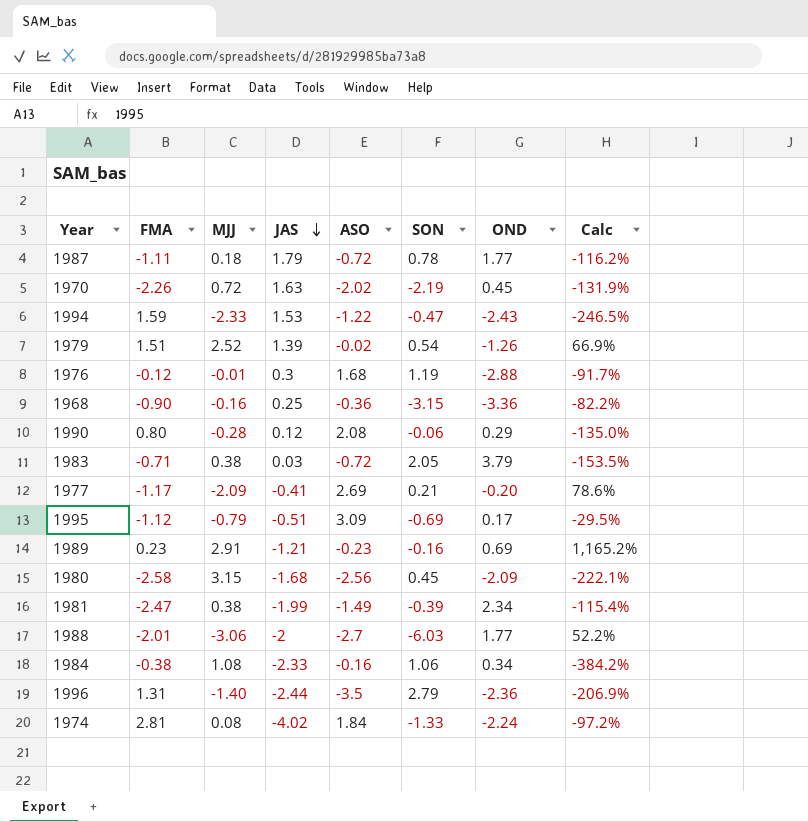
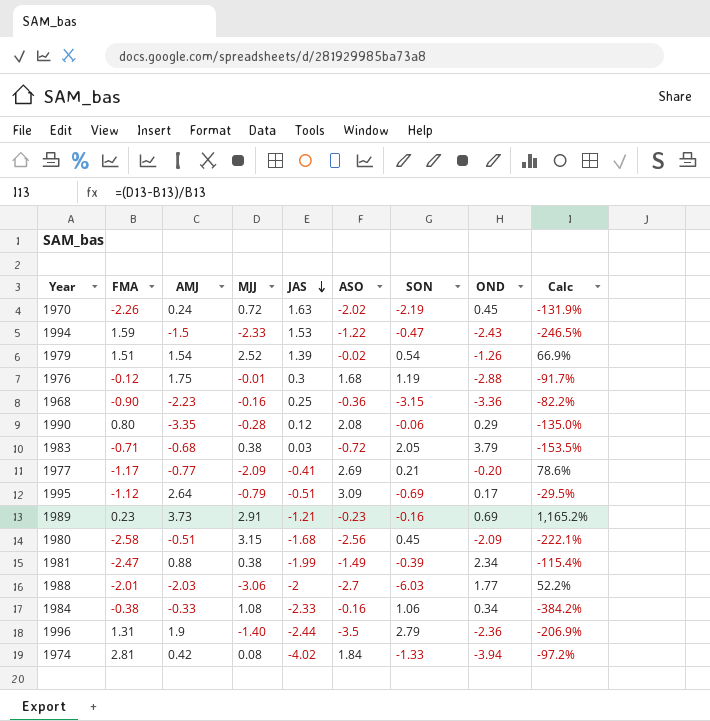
column AMJ | position: none -> 3
row 1987: -1.11 | 0.18 | 1.79 | -0.72 | 0.78 | 1.77 | -116.2% -> none
1974 | OND: -2.24 -> -3.94

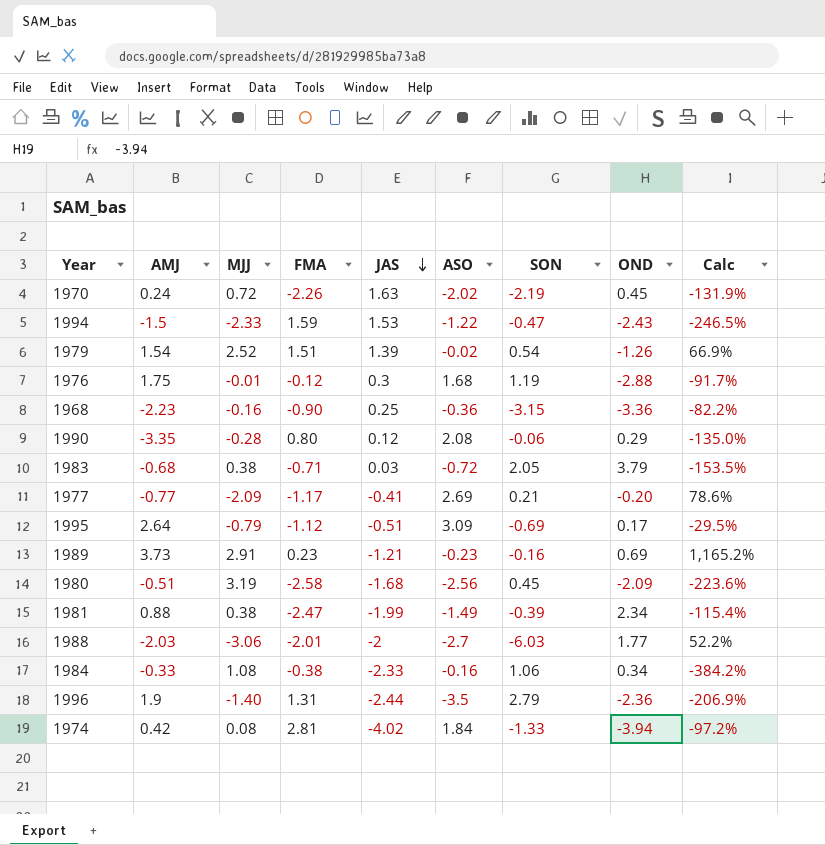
column FMA | position: 2 -> 4
1980 | MJJ: 3.15 -> 3.19
1980 | Calc: -222.1% -> -223.6%

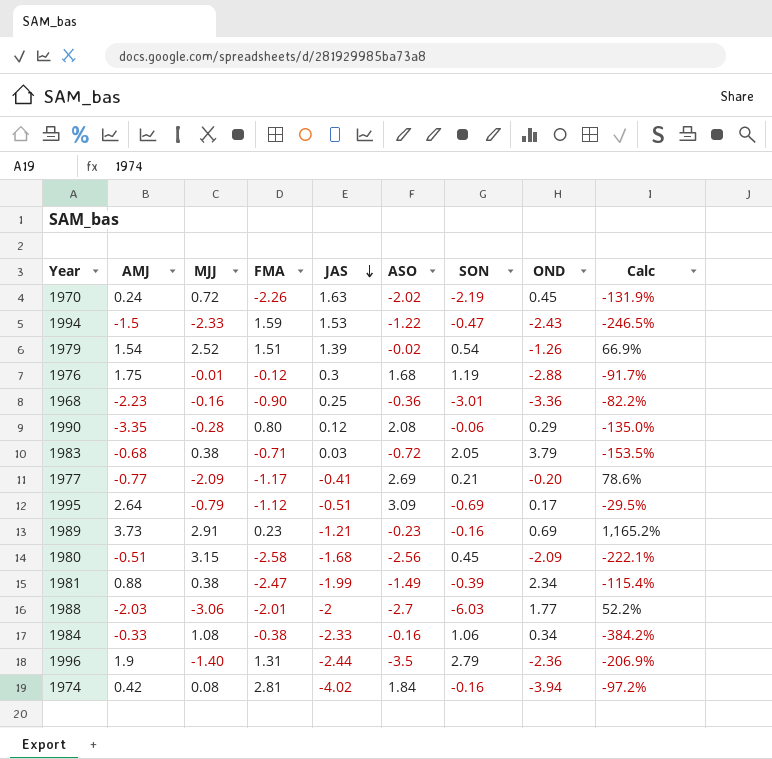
1968 | SON: -3.15 -> -3.01
1980 | MJJ: 3.19 -> 3.15
1980 | Calc: -223.6% -> -222.1%
1974 | SON: -1.33 -> -0.16

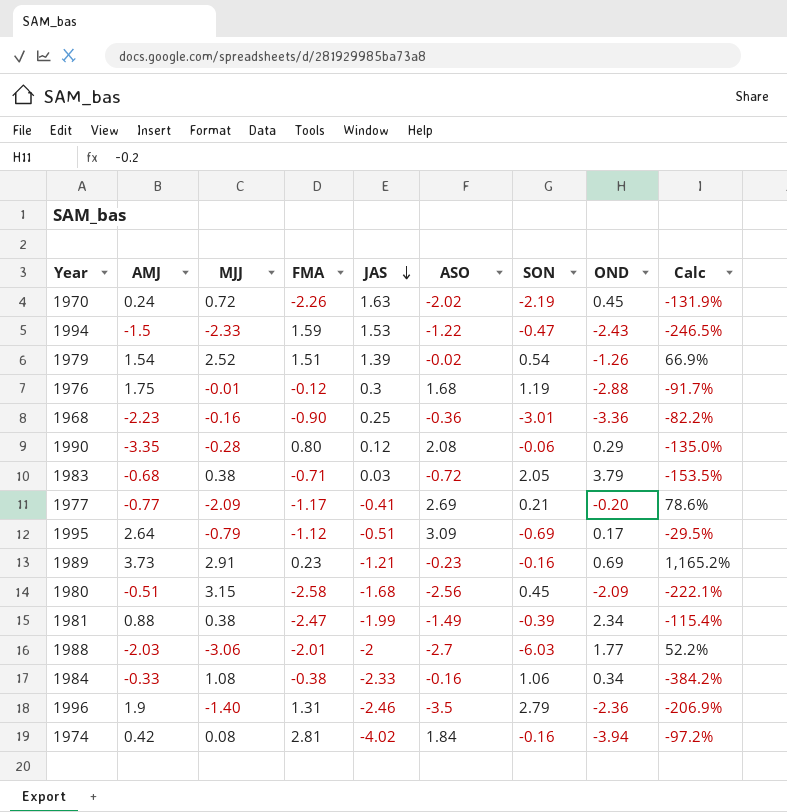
1996 | JAS: -2.44 -> -2.46

